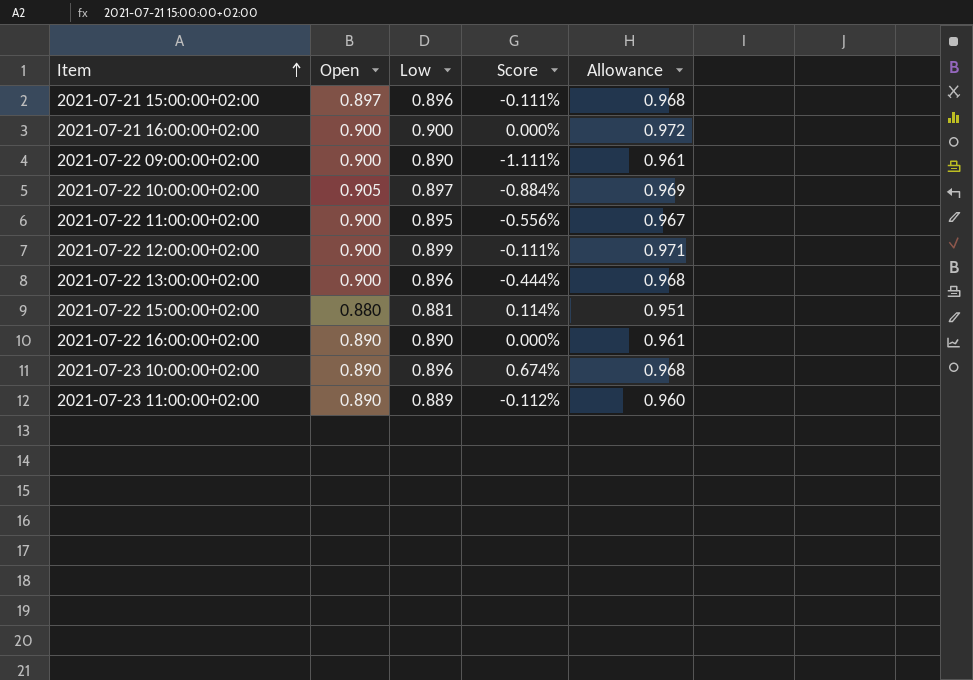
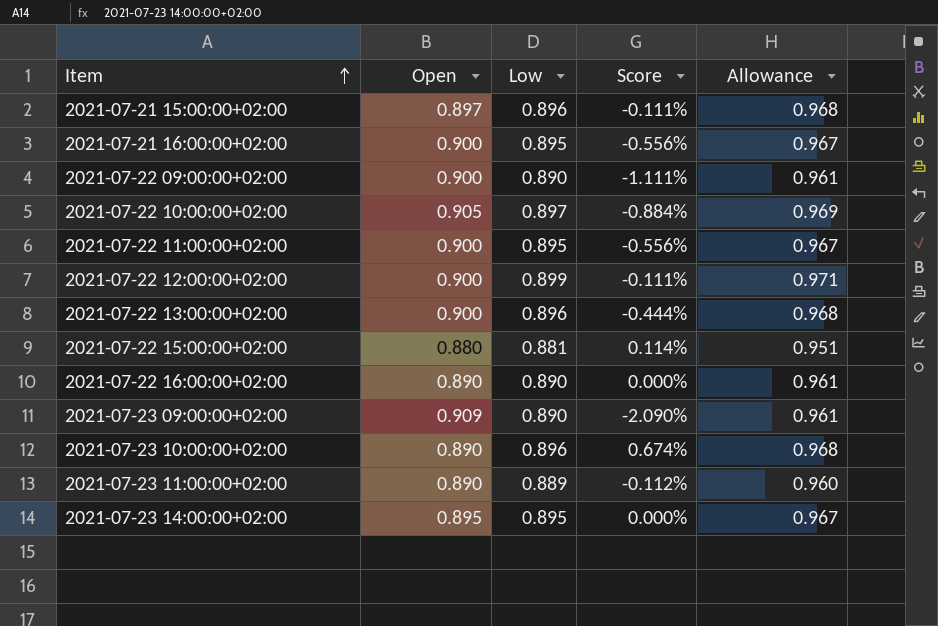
2021-07-21 16:00:00+02:00 | Low: 0.900 -> 0.895
2021-07-21 16:00:00+02:00 | Score: 0.000% -> -0.556%
2021-07-21 16:00:00+02:00 | Allowance: 0.972 -> 0.967
row 2021-07-23 09:00:00+02:00: none -> 0.909 | 0.890 | -2.090% | 0.961
row 2021-07-23 14:00:00+02:00: none -> 0.895 | 0.895 | 0.000% | 0.967

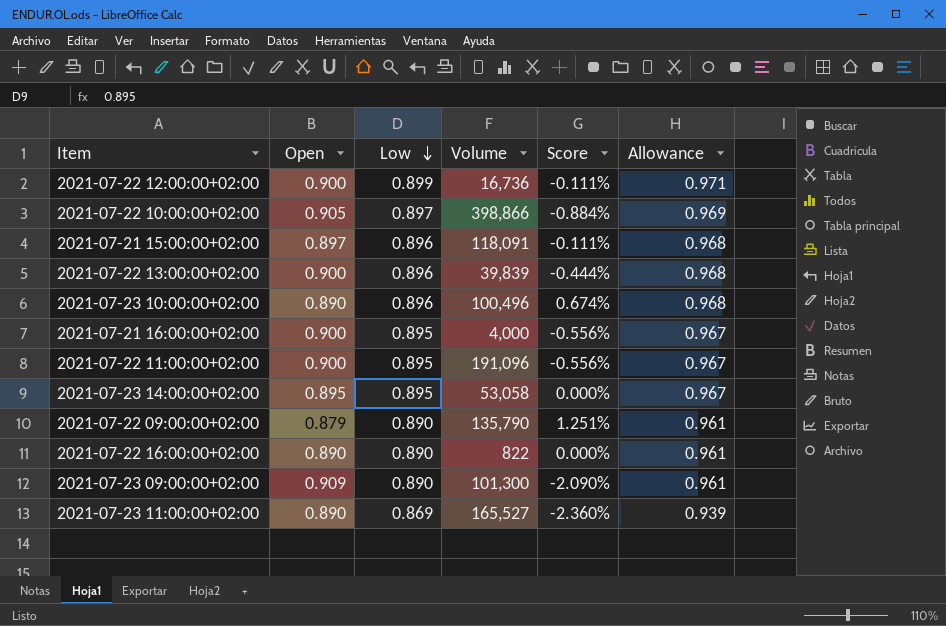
row order: Item ascending -> Low descending
column Volume | position: none -> 4
row 2021-07-22 15:00:00+02:00: 0.880 | 0.881 | 0.114% | 0.951 -> none
2021-07-22 09:00:00+02:00 | Open: 0.900 -> 0.879
2021-07-22 09:00:00+02:00 | Score: -1.111% -> 1.251%
2021-07-23 11:00:00+02:00 | Low: 0.889 -> 0.869
2021-07-23 11:00:00+02:00 | Score: -0.112% -> -2.360%
2021-07-23 11:00:00+02:00 | Allowance: 0.960 -> 0.939

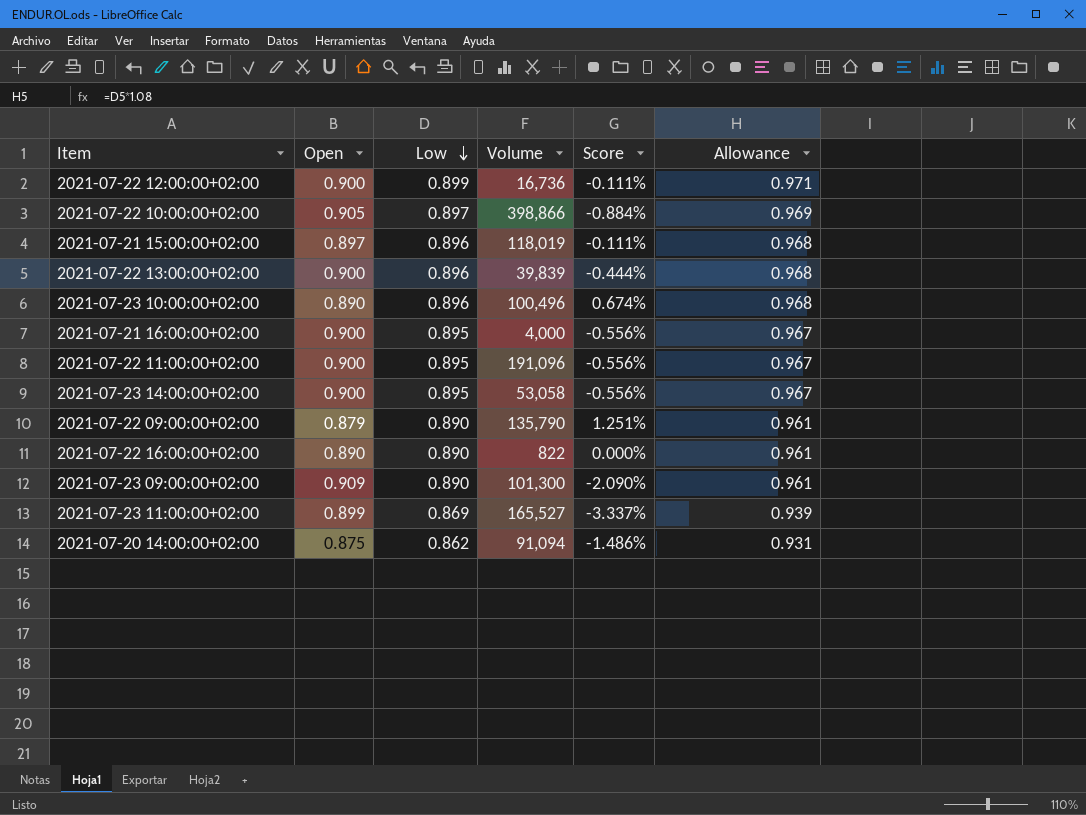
2021-07-21 15:00:00+02:00 | Volume: 118,091 -> 118,019
2021-07-23 14:00:00+02:00 | Open: 0.895 -> 0.900
2021-07-23 14:00:00+02:00 | Score: 0.000% -> -0.556%
2021-07-23 11:00:00+02:00 | Open: 0.890 -> 0.899
2021-07-23 11:00:00+02:00 | Score: -2.360% -> -3.337%
row 2021-07-20 14:00:00+02:00: none -> 0.875 | 0.862 | 91,094 | -1.486% | 0.931

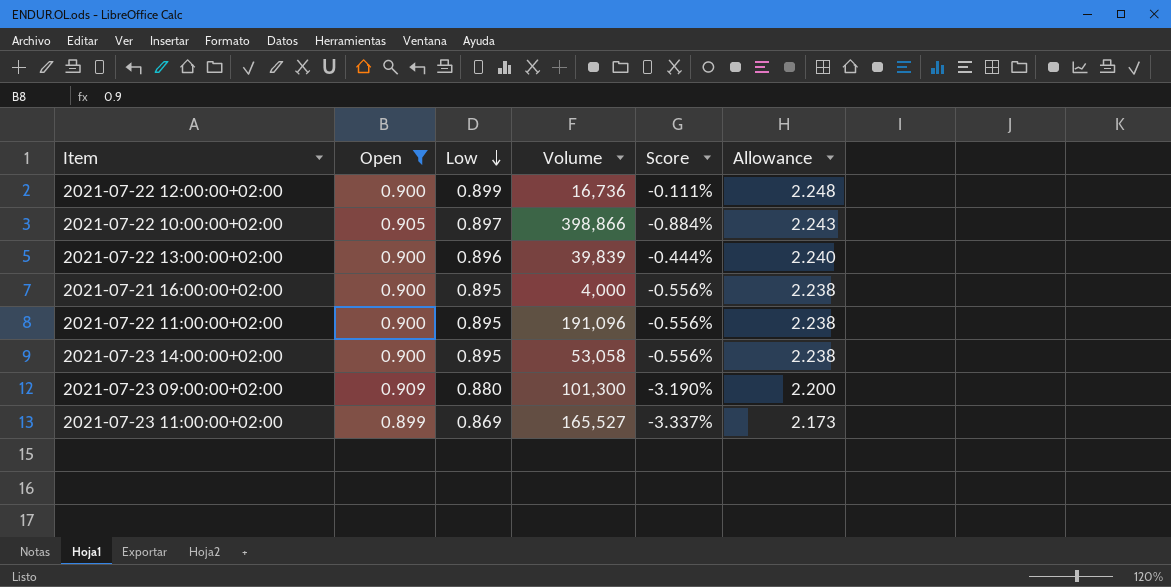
filter: none -> Open >= 0.899
column Allowance | formula: [Low] * 1.08 -> [Low] * 2.5
2021-07-23 09:00:00+02:00 | Low: 0.890 -> 0.880
2021-07-23 09:00:00+02:00 | Score: -2.090% -> -3.190%

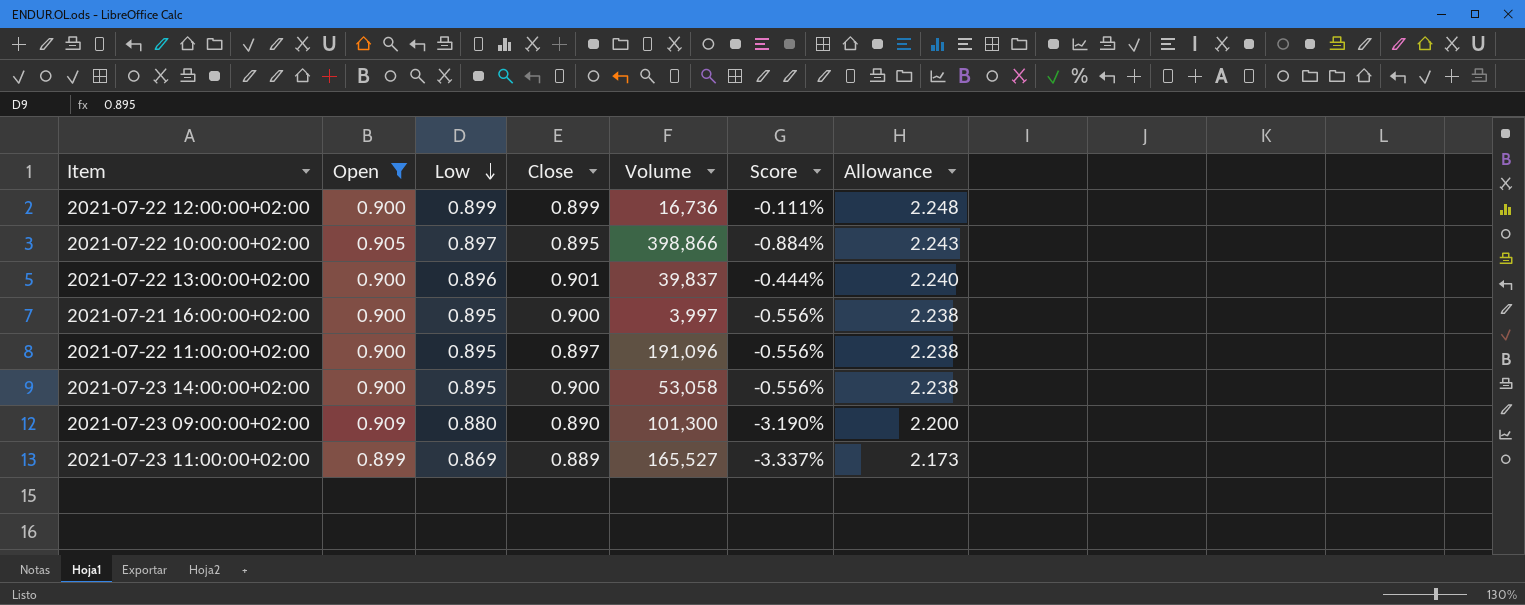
column Close | position: none -> 4
2021-07-22 13:00:00+02:00 | Volume: 39,839 -> 39,837
2021-07-21 16:00:00+02:00 | Volume: 4,000 -> 3,997

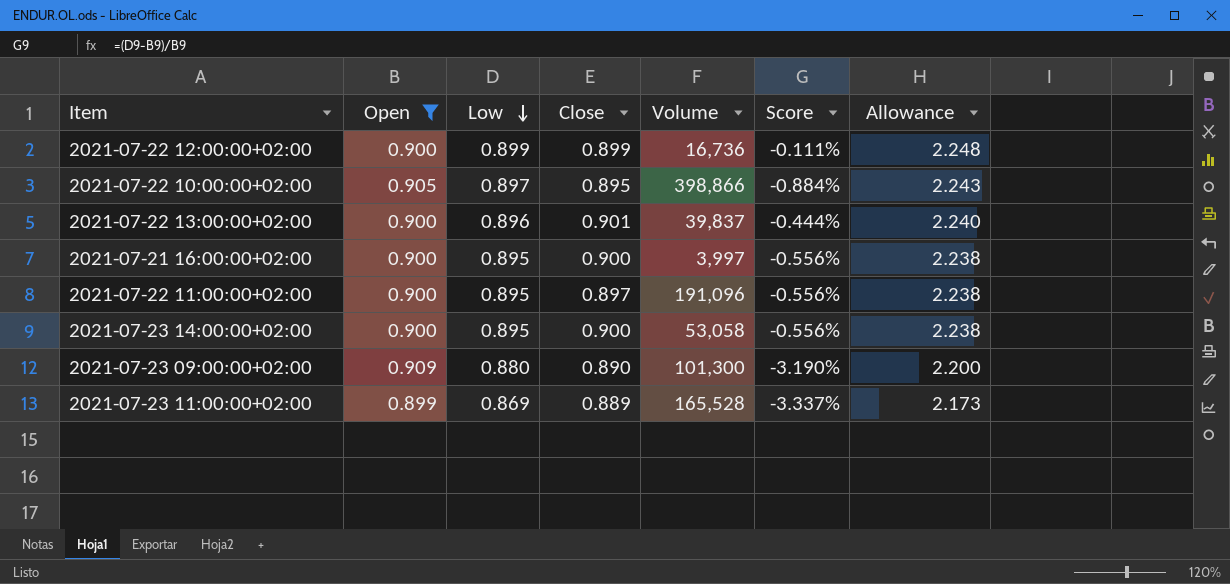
2021-07-23 11:00:00+02:00 | Volume: 165,527 -> 165,528

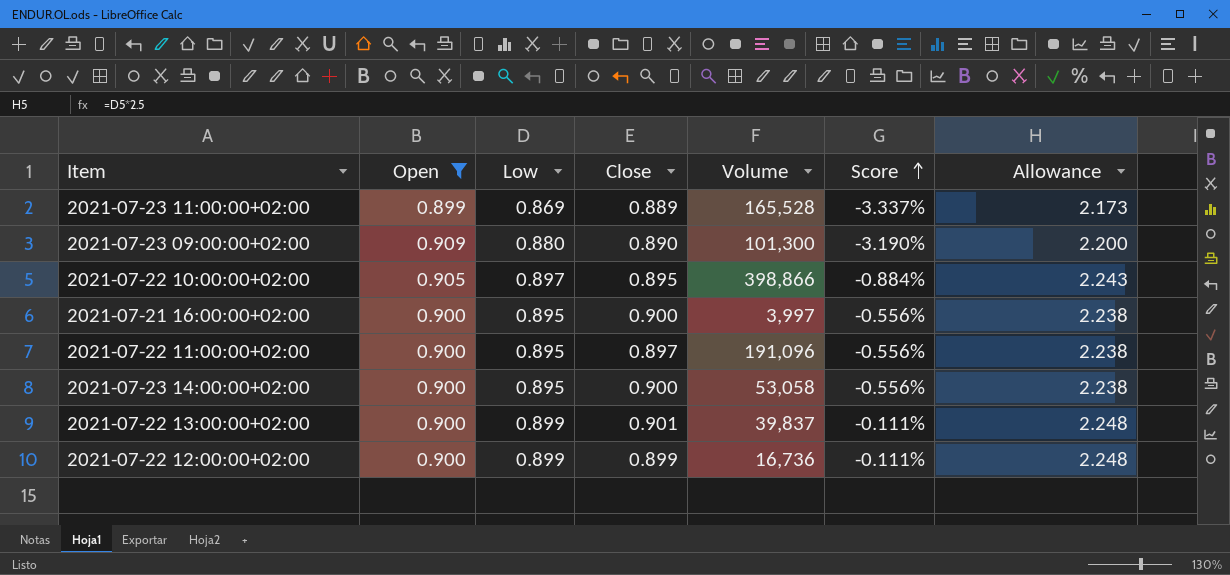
row order: Low descending -> Score ascending
2021-07-22 13:00:00+02:00 | Low: 0.896 -> 0.899
2021-07-22 13:00:00+02:00 | Score: -0.444% -> -0.111%
2021-07-22 13:00:00+02:00 | Allowance: 2.240 -> 2.248

